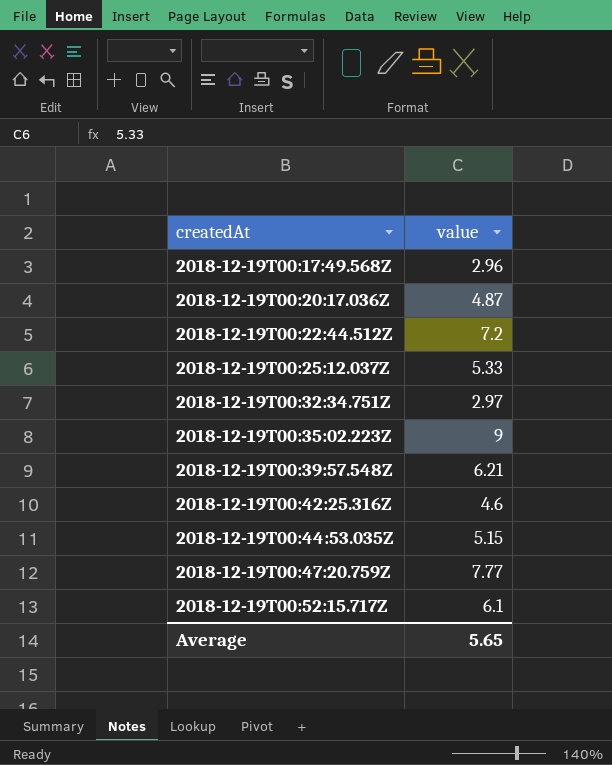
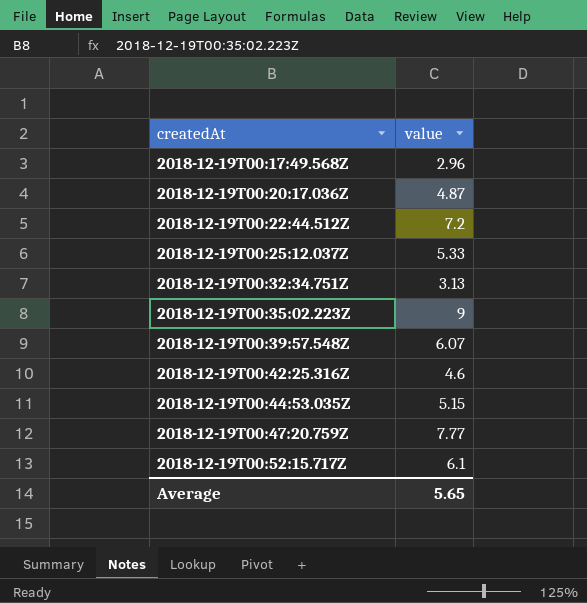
2018-12-19T00:32:34.751Z | value: 2.97 -> 3.13
2018-12-19T00:39:57.548Z | value: 6.21 -> 6.07

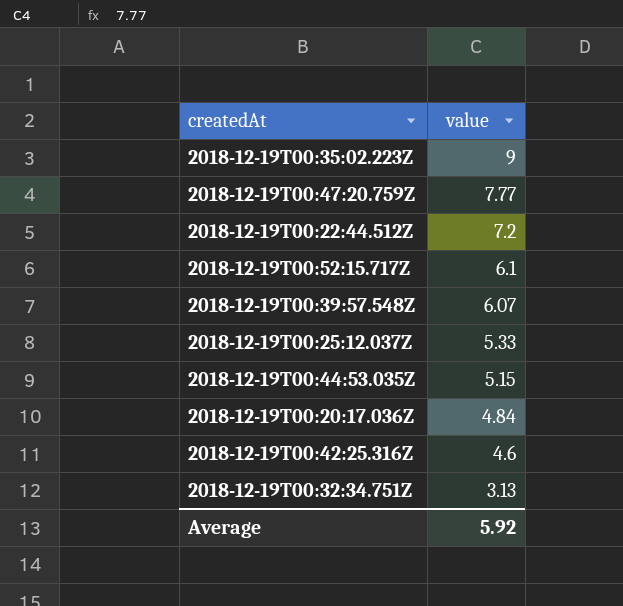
row order: createdAt ascending -> value descending
row 2018-12-19T00:17:49.568Z: 2.96 -> none
2018-12-19T00:20:17.036Z | value: 4.87 -> 4.84
Average | value: 5.65 -> 5.92

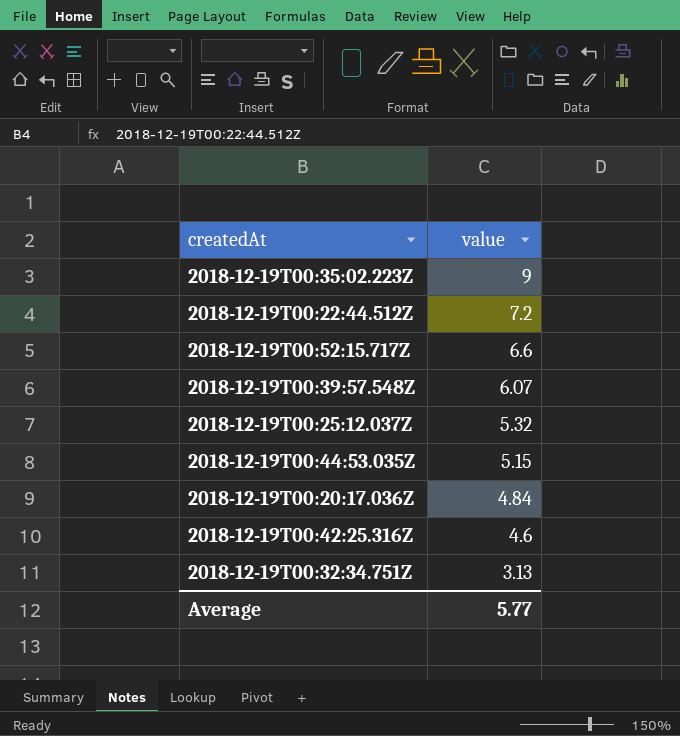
row 2018-12-19T00:47:20.759Z: 7.77 -> none
2018-12-19T00:52:15.717Z | value: 6.1 -> 6.6
2018-12-19T00:25:12.037Z | value: 5.33 -> 5.32
Average | value: 5.92 -> 5.77

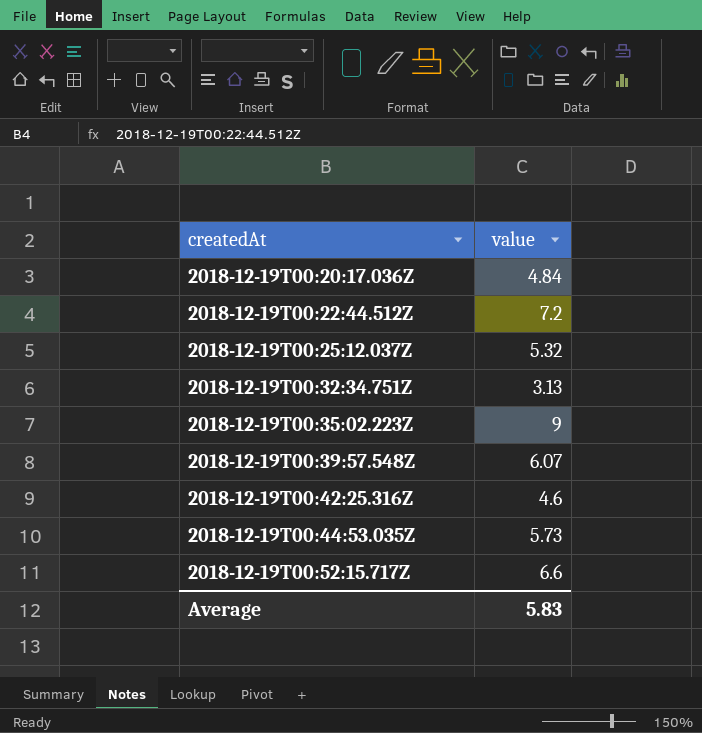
row order: value descending -> createdAt ascending
2018-12-19T00:44:53.035Z | value: 5.15 -> 5.73
Average | value: 5.77 -> 5.83

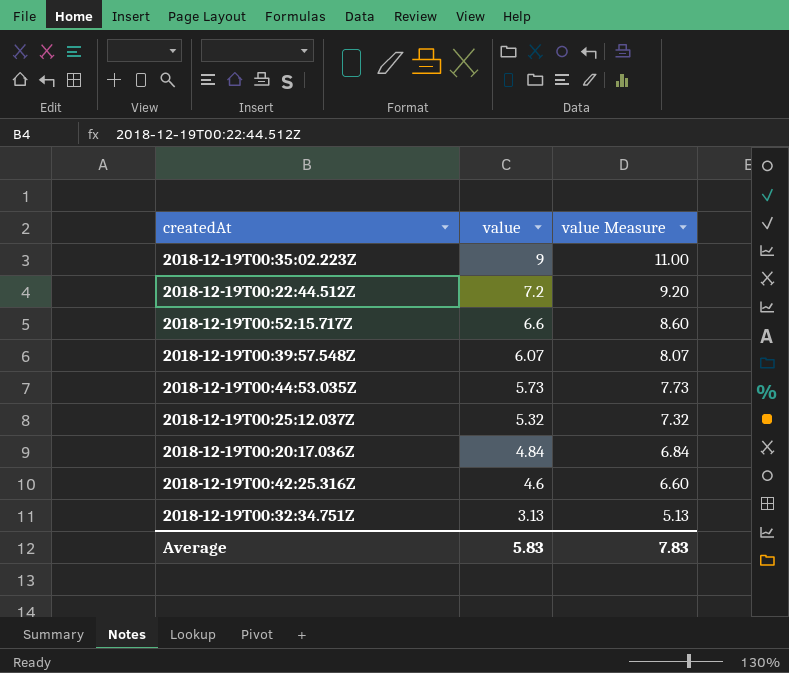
row order: createdAt ascending -> value descending
column value Measure | formula: none -> [value] + 2

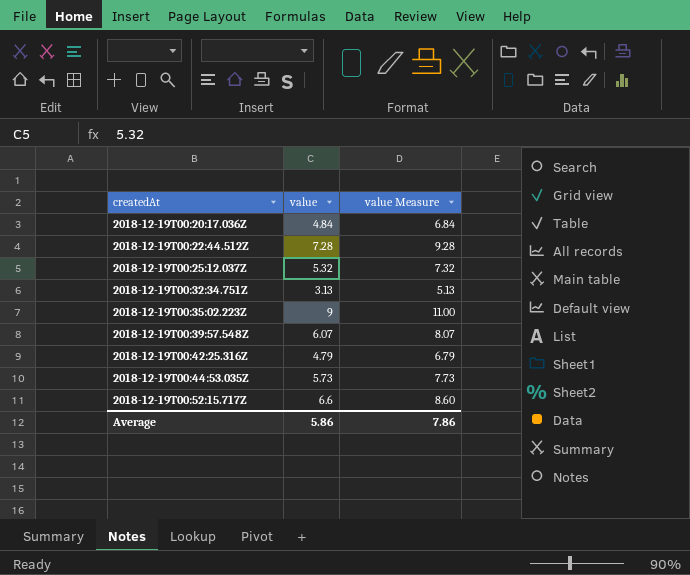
row order: value descending -> createdAt ascending
2018-12-19T00:22:44.512Z | value: 7.2 -> 7.28
2018-12-19T00:22:44.512Z | value Measure: 9.20 -> 9.28
2018-12-19T00:42:25.316Z | value: 4.6 -> 4.79
2018-12-19T00:42:25.316Z | value Measure: 6.60 -> 6.79
Average | value: 5.83 -> 5.86
Average | value Measure: 7.83 -> 7.86

